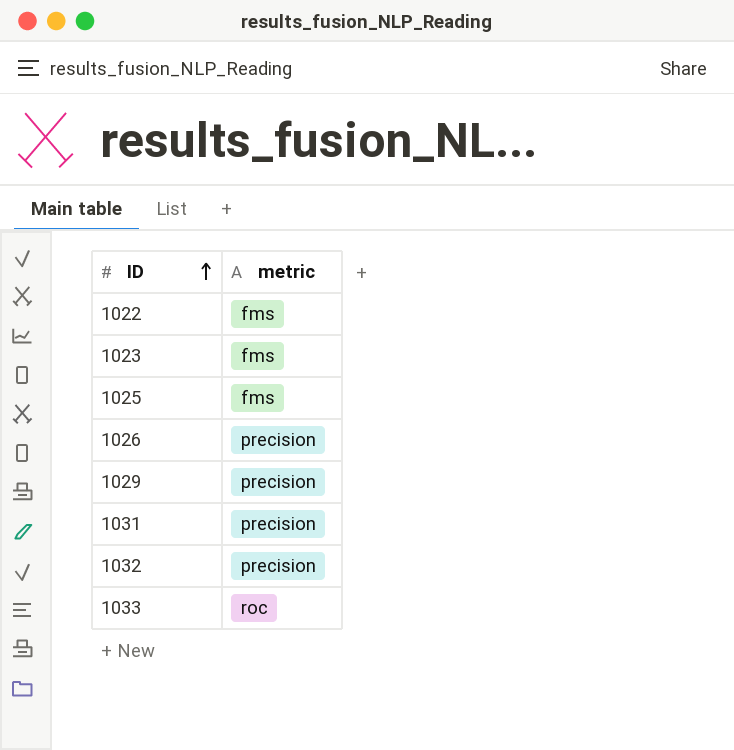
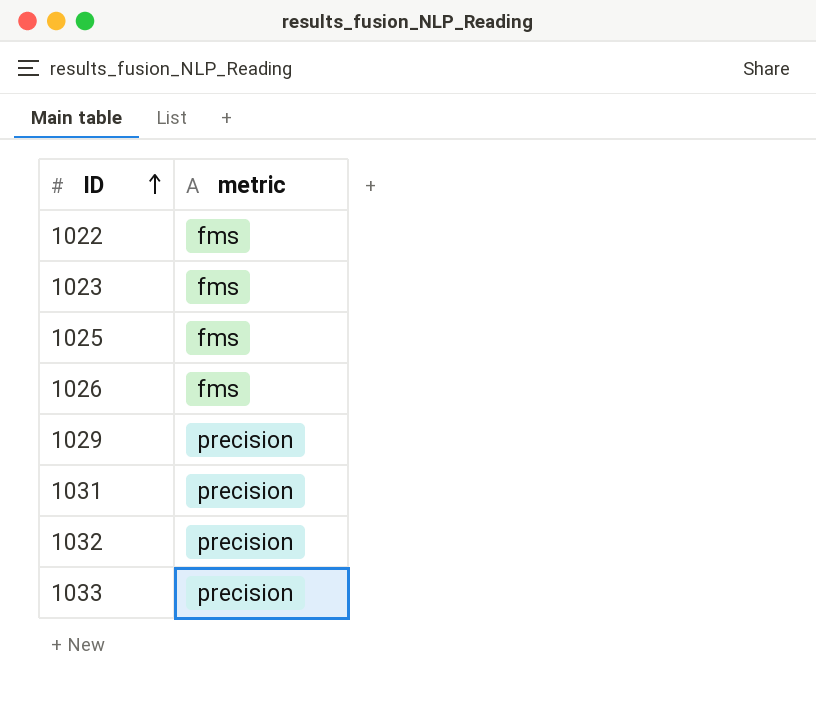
1026 | metric: precision -> fms
1033 | metric: roc -> precision

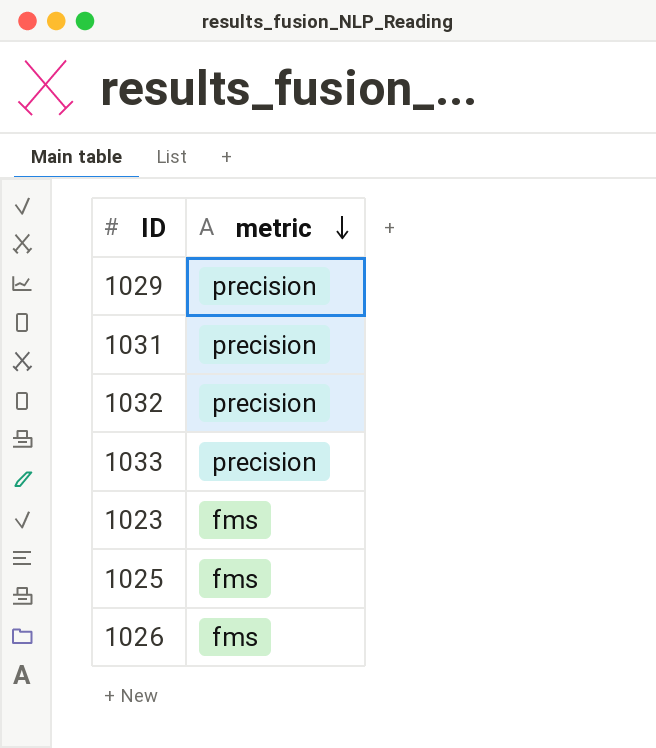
row order: ID ascending -> metric descending
row 1022: fms -> none

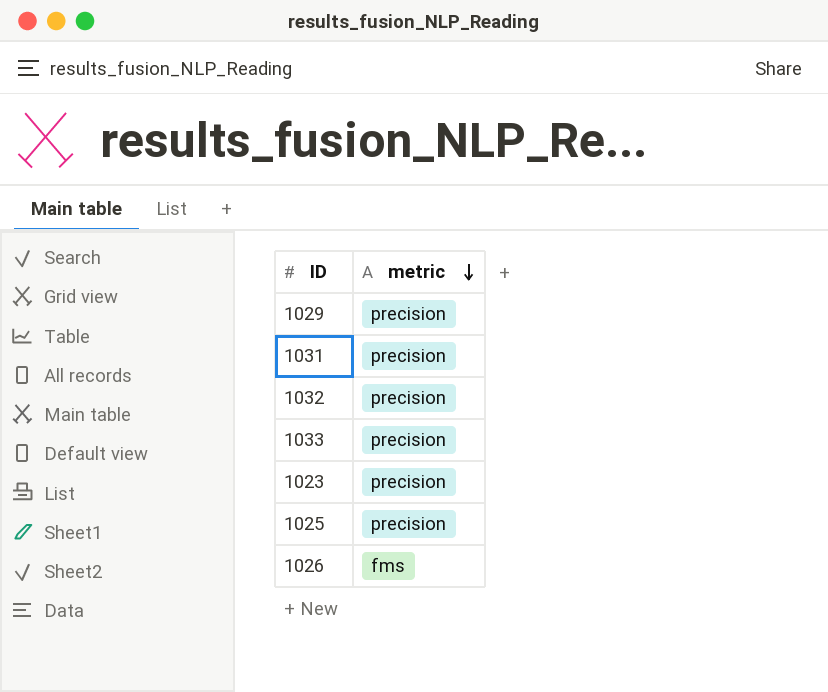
1023 | metric: fms -> precision
1025 | metric: fms -> precision

